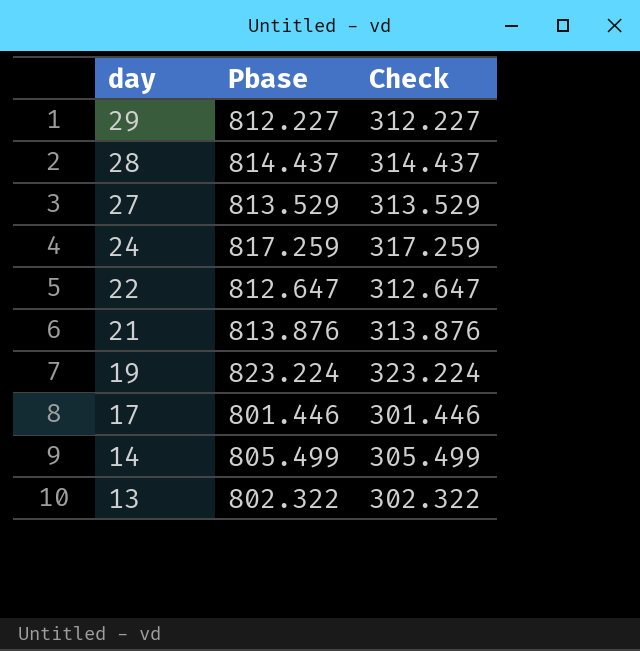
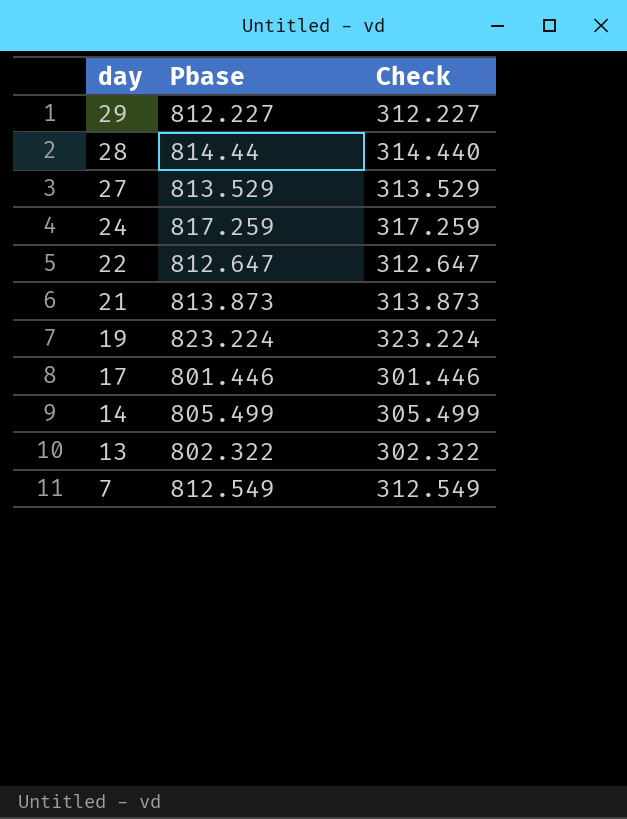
28 | Pbase: 814.437 -> 814.44
28 | Check: 314.437 -> 314.440
21 | Pbase: 813.876 -> 813.873
21 | Check: 313.876 -> 313.873
row 7: none -> 812.549 | 312.549

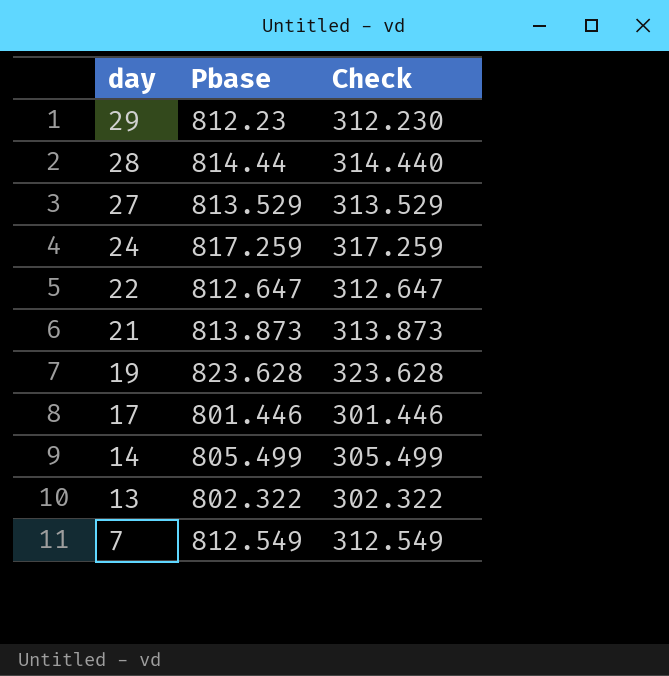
29 | Pbase: 812.227 -> 812.23
29 | Check: 312.227 -> 312.230
19 | Pbase: 823.224 -> 823.628
19 | Check: 323.224 -> 323.628

